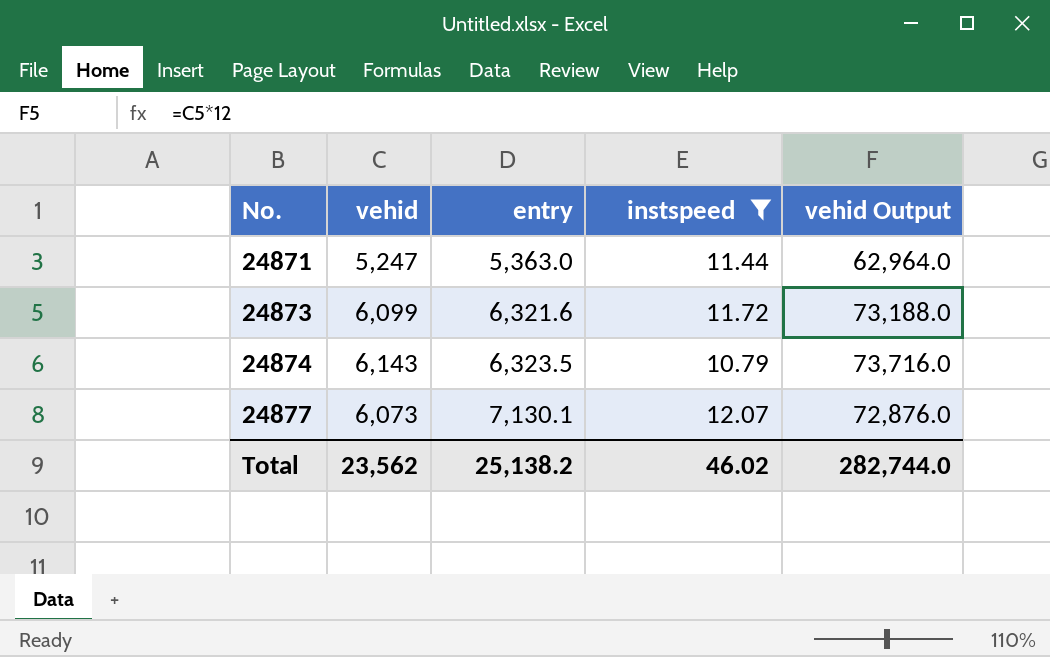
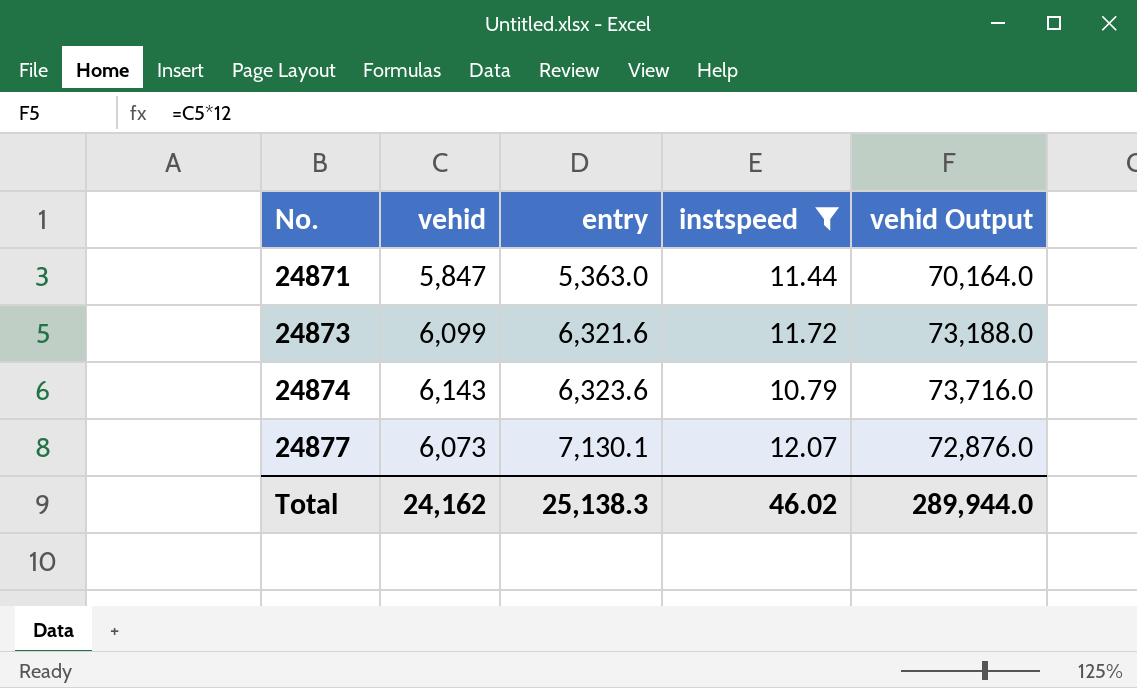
24871 | vehid: 5,247 -> 5,847
24871 | vehid Output: 62,964.0 -> 70,164.0
24874 | entry: 6,323.5 -> 6,323.6
Total | vehid: 23,562 -> 24,162
Total | entry: 25,138.2 -> 25,138.3
Total | vehid Output: 282,744.0 -> 289,944.0

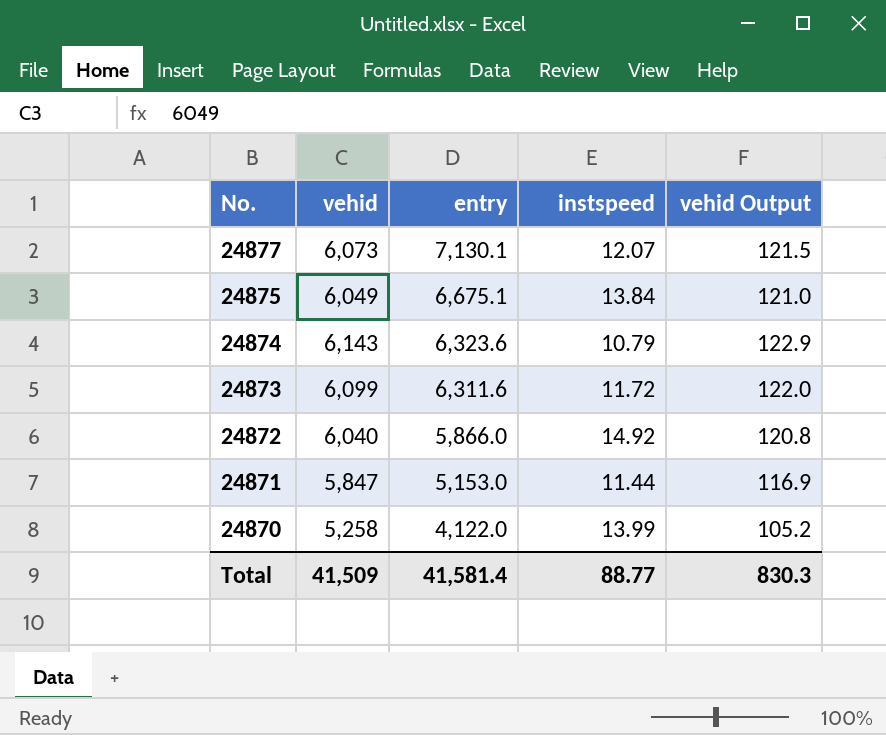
filter: instspeed <= 12.07 -> none
row order: No. ascending -> No. descending
column vehid Output | formula: [vehid] * 12 -> [vehid] * 0.02
24873 | entry: 6,321.6 -> 6,311.6
24871 | entry: 5,363.0 -> 5,153.0
Total | vehid: 24,162 -> 41,509
Total | entry: 25,138.3 -> 41,581.4
Total | instspeed: 46.02 -> 88.77
Total | vehid Output: 289,944.0 -> 830.3

